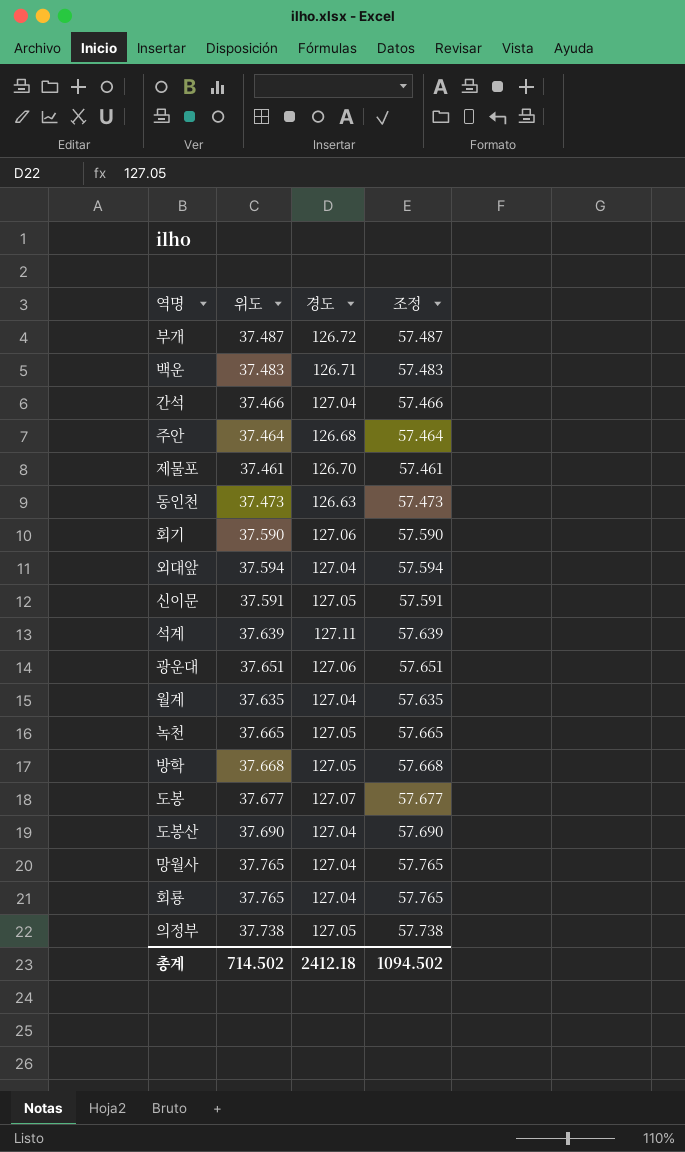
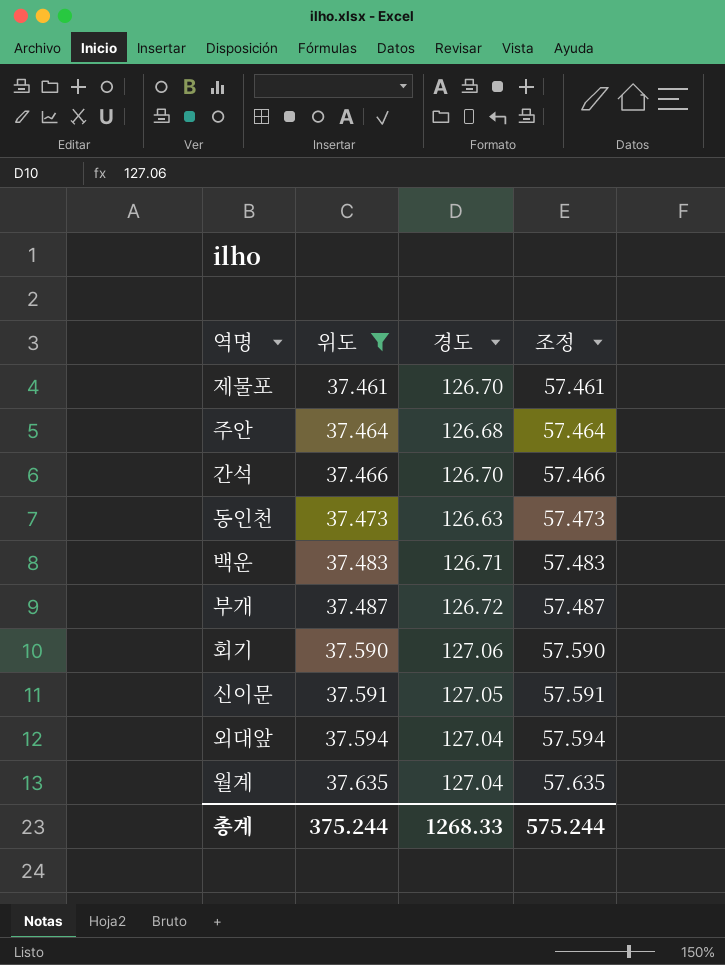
filter: none -> 위도 <= 37.635
row order: none -> 위도 ascending
간석 | 경도: 127.04 -> 126.70
총계 | 위도: 714.502 -> 375.244
총계 | 경도: 2412.18 -> 1268.33
총계 | 조정: 1094.502 -> 575.244

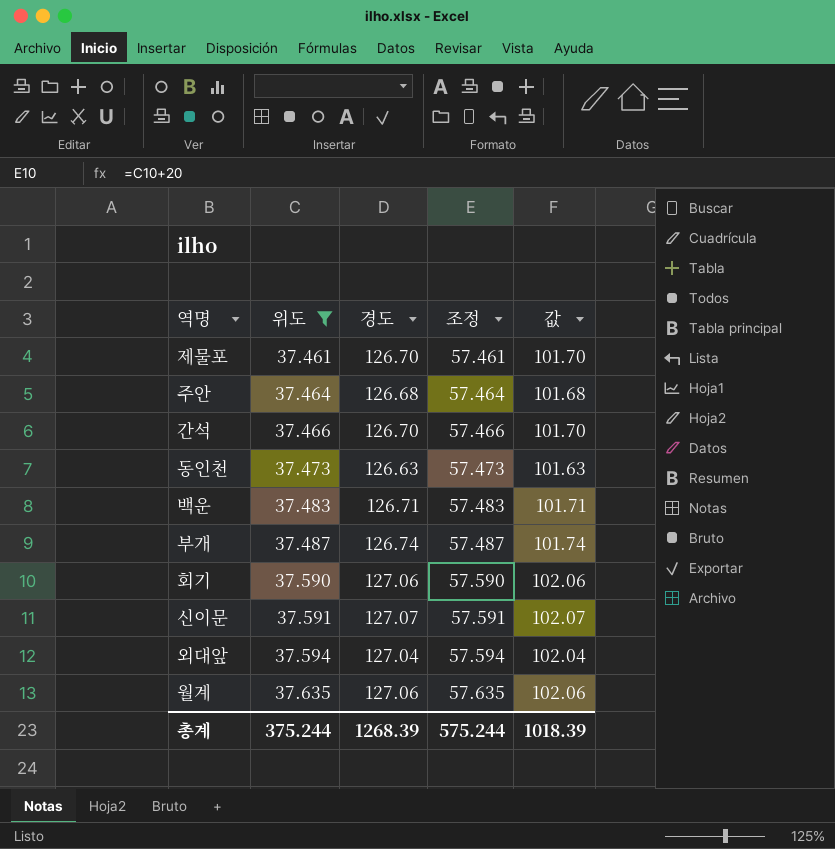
column 값 | formula: none -> [경도] - 25
부개 | 경도: 126.72 -> 126.74
신이문 | 경도: 127.05 -> 127.07
월계 | 경도: 127.04 -> 127.06
총계 | 경도: 1268.33 -> 1268.39

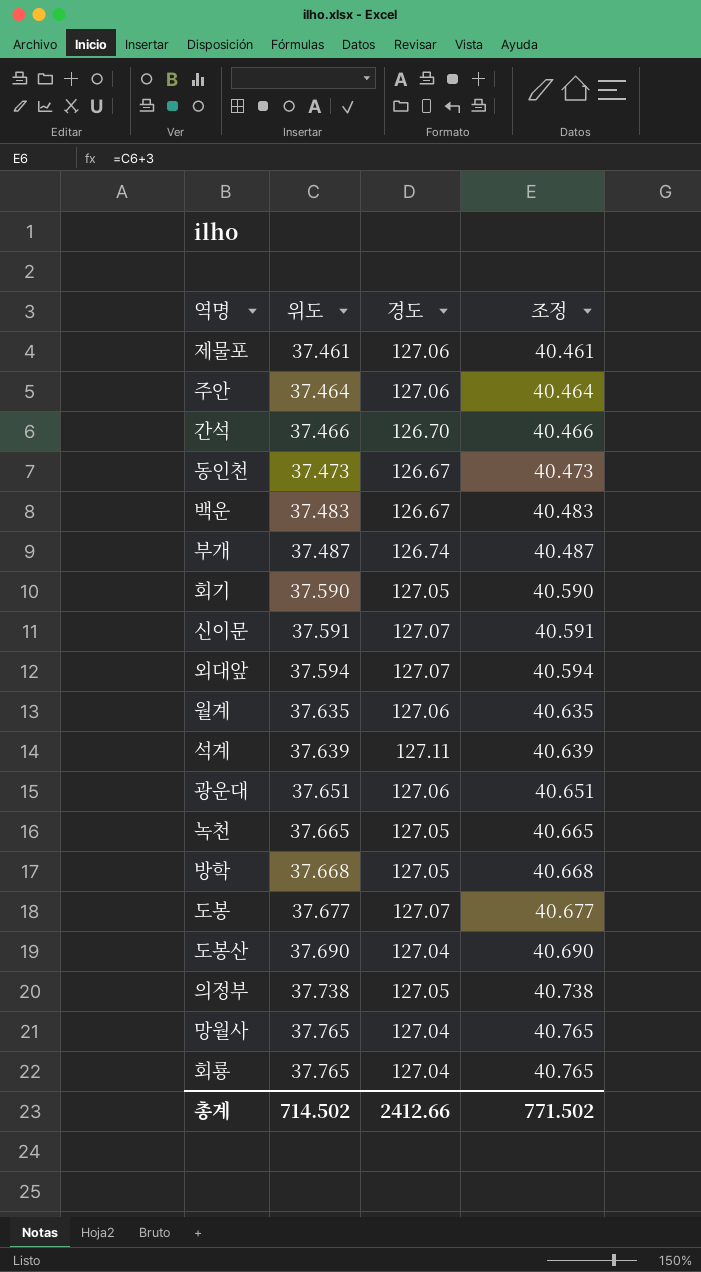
filter: 위도 <= 37.635 -> none
column 값 | formula: [경도] - 25 -> none
column 조정 | formula: [위도] + 20 -> [위도] + 3
제물포 | 경도: 126.70 -> 127.06
주안 | 경도: 126.68 -> 127.06
동인천 | 경도: 126.63 -> 126.67
백운 | 경도: 126.71 -> 126.67
회기 | 경도: 127.06 -> 127.05
외대앞 | 경도: 127.04 -> 127.07
총계 | 위도: 375.244 -> 714.502
총계 | 경도: 1268.39 -> 2412.66
총계 | 조정: 575.244 -> 771.502

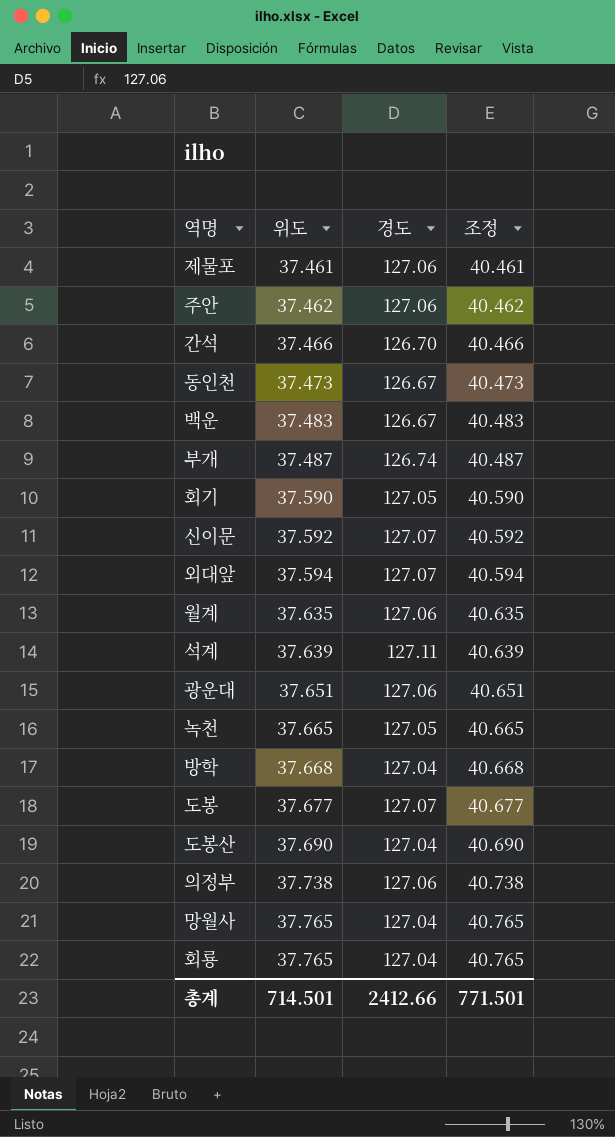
주안 | 위도: 37.464 -> 37.462
주안 | 조정: 40.464 -> 40.462
신이문 | 위도: 37.591 -> 37.592
신이문 | 조정: 40.591 -> 40.592
방학 | 경도: 127.05 -> 127.04
의정부 | 경도: 127.05 -> 127.06
총계 | 위도: 714.502 -> 714.501
총계 | 조정: 771.502 -> 771.501

